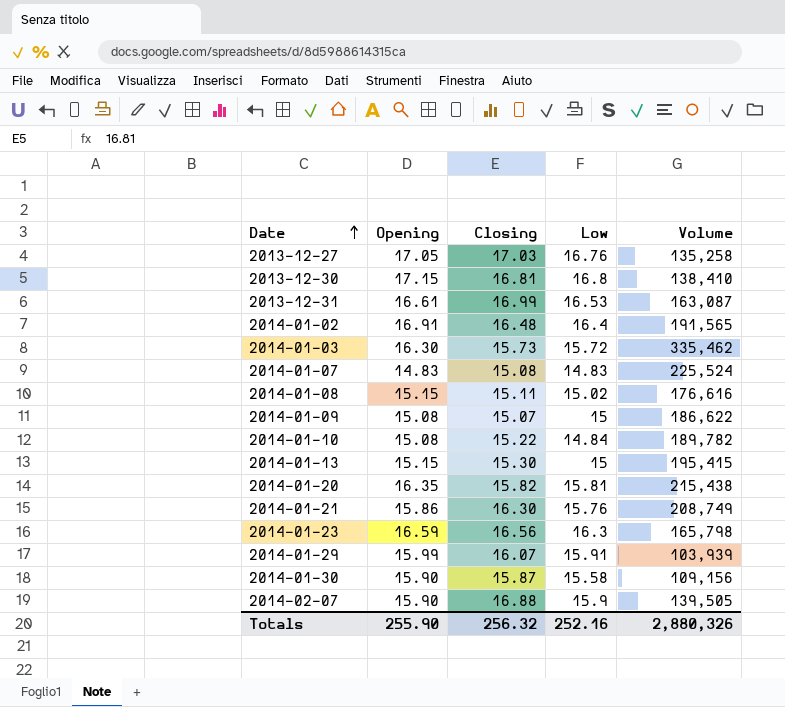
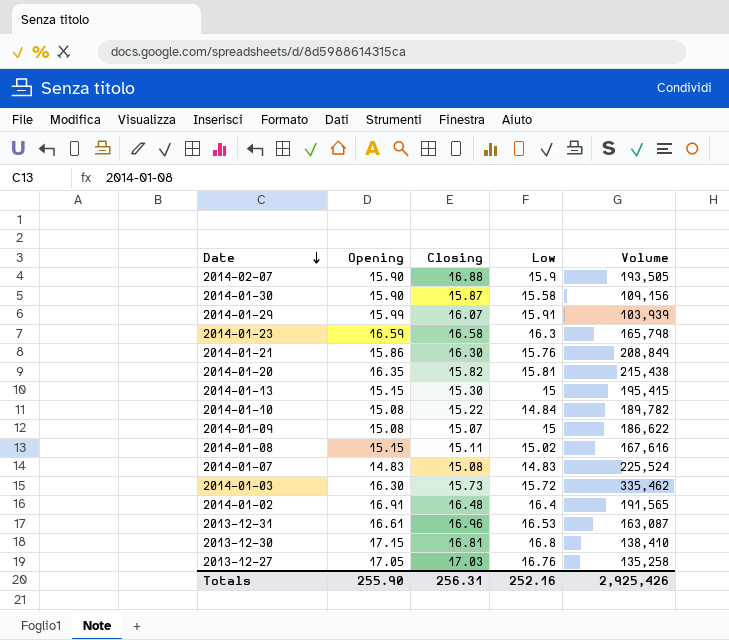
row order: Date ascending -> Date descending
2014-02-07 | Volume: 139,505 -> 193,505
2014-01-23 | Closing: 16.56 -> 16.58
2014-01-21 | Volume: 208,749 -> 208,849
2014-01-08 | Volume: 176,616 -> 167,616
2013-12-31 | Closing: 16.99 -> 16.96
Totals | Closing: 256.32 -> 256.31
Totals | Volume: 2,880,326 -> 2,925,426

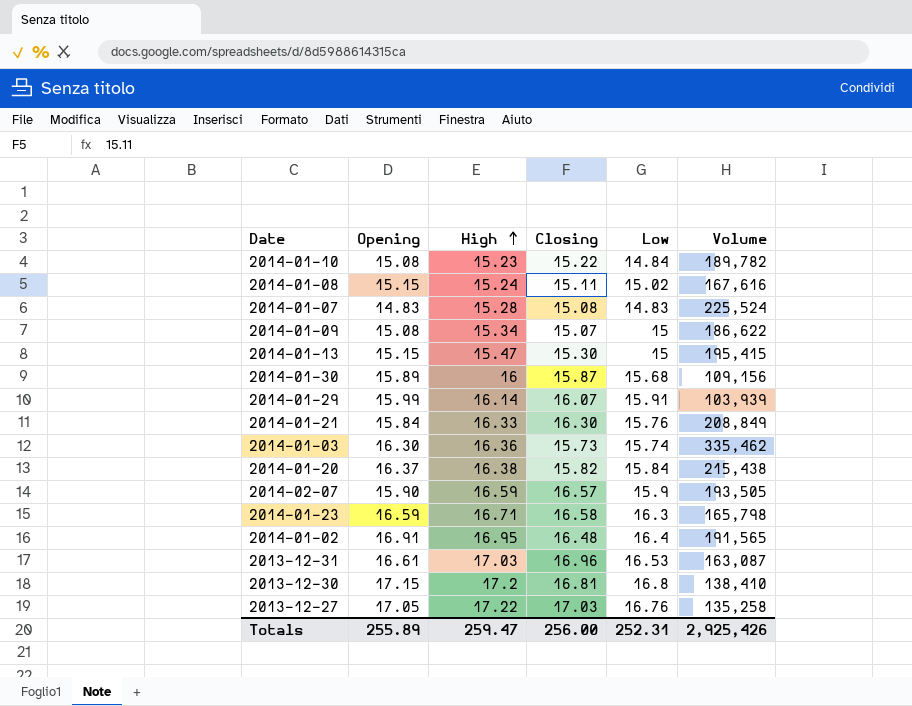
row order: Date descending -> High ascending
column High | position: none -> 3
2014-01-30 | Opening: 15.90 -> 15.89
2014-01-30 | Low: 15.58 -> 15.68
2014-01-21 | Opening: 15.86 -> 15.84
2014-01-03 | Low: 15.72 -> 15.74
2014-01-20 | Opening: 16.35 -> 16.37
2014-01-20 | Low: 15.81 -> 15.84
2014-02-07 | Closing: 16.88 -> 16.57
Totals | Opening: 255.90 -> 255.89
Totals | Closing: 256.31 -> 256.00
Totals | Low: 252.16 -> 252.31

